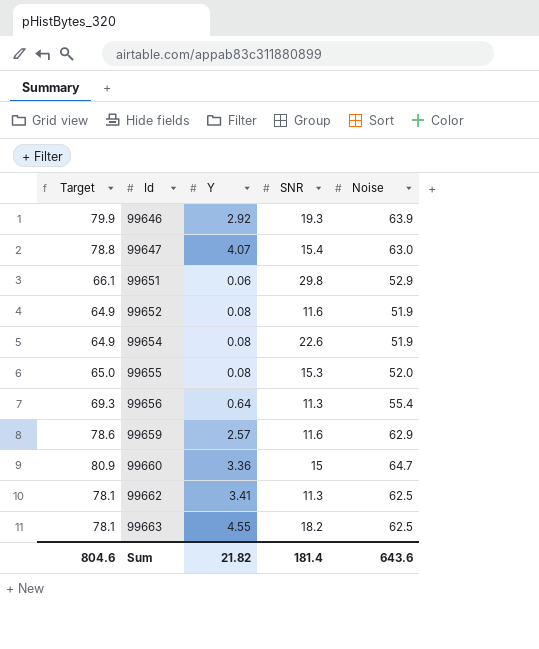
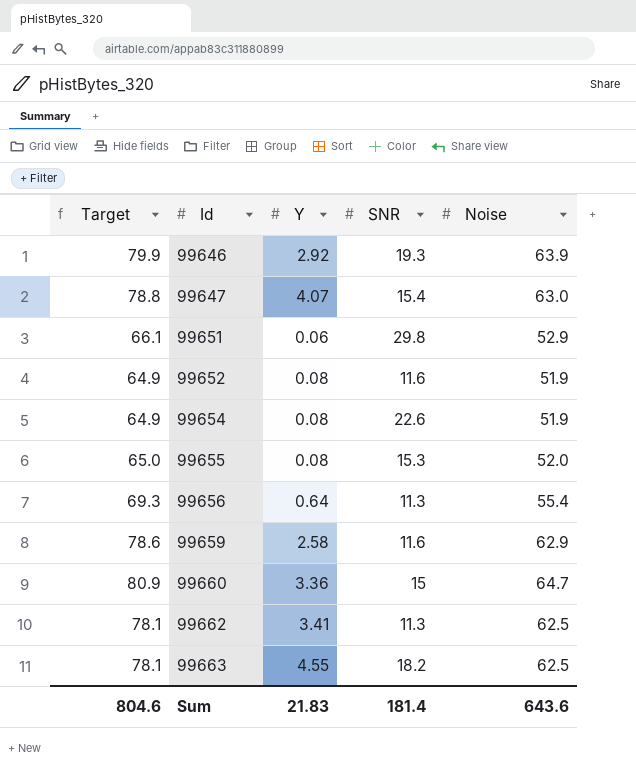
99659 | Y: 2.57 -> 2.58
Sum | Y: 21.82 -> 21.83

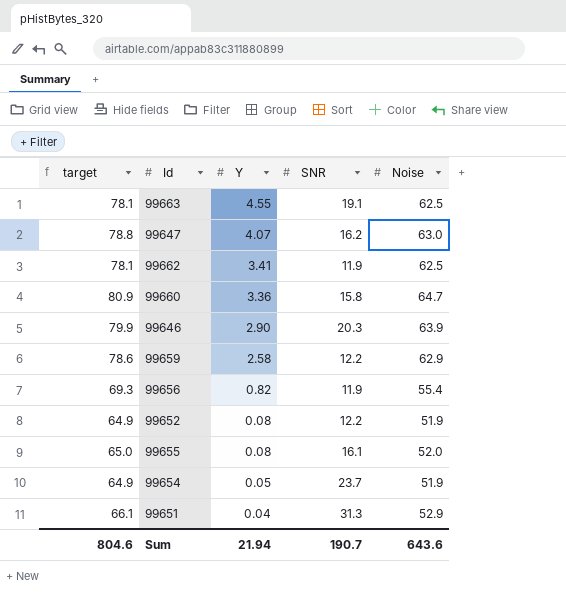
row order: Id ascending -> Y descending
column name: Target -> target
99663 | SNR: 18.2 -> 19.1
99647 | SNR: 15.4 -> 16.2
99662 | SNR: 11.3 -> 11.9
99660 | SNR: 15 -> 15.8
99646 | Y: 2.92 -> 2.90
99646 | SNR: 19.3 -> 20.3
99659 | SNR: 11.6 -> 12.2
99656 | Y: 0.64 -> 0.82
99656 | SNR: 11.3 -> 11.9
99652 | SNR: 11.6 -> 12.2
99655 | SNR: 15.3 -> 16.1
99654 | Y: 0.08 -> 0.05
99654 | SNR: 22.6 -> 23.7
99651 | Y: 0.06 -> 0.04
99651 | SNR: 29.8 -> 31.3
Sum | Y: 21.83 -> 21.94
Sum | SNR: 181.4 -> 190.7

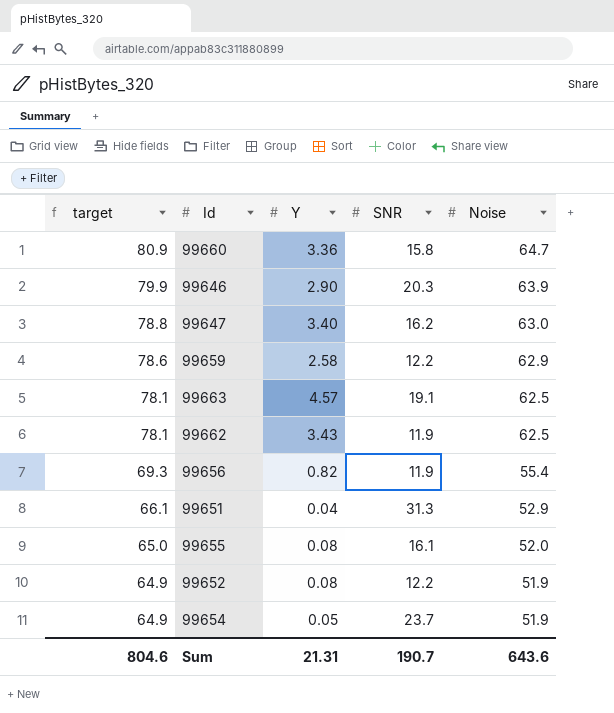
row order: Y descending -> target descending
99647 | Y: 4.07 -> 3.40
99663 | Y: 4.55 -> 4.57
99662 | Y: 3.41 -> 3.43
Sum | Y: 21.94 -> 21.31

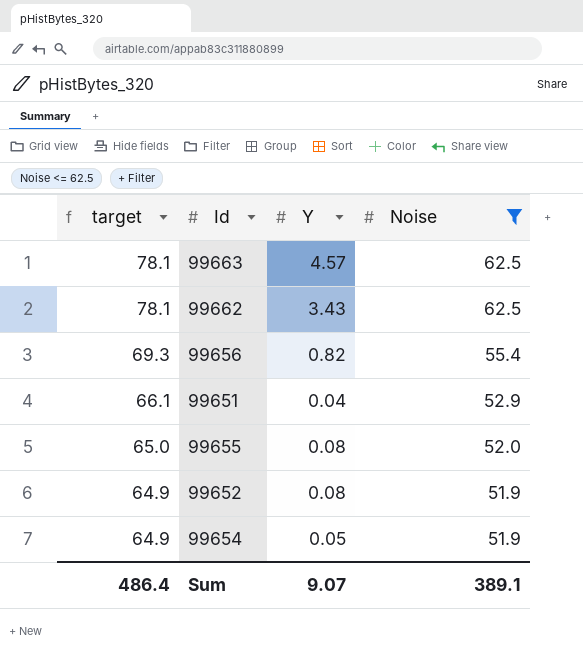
filter: none -> Noise <= 62.5
column SNR | position: 4 -> none
Sum | target: 804.6 -> 486.4
Sum | Y: 21.31 -> 9.07
Sum | Noise: 643.6 -> 389.1

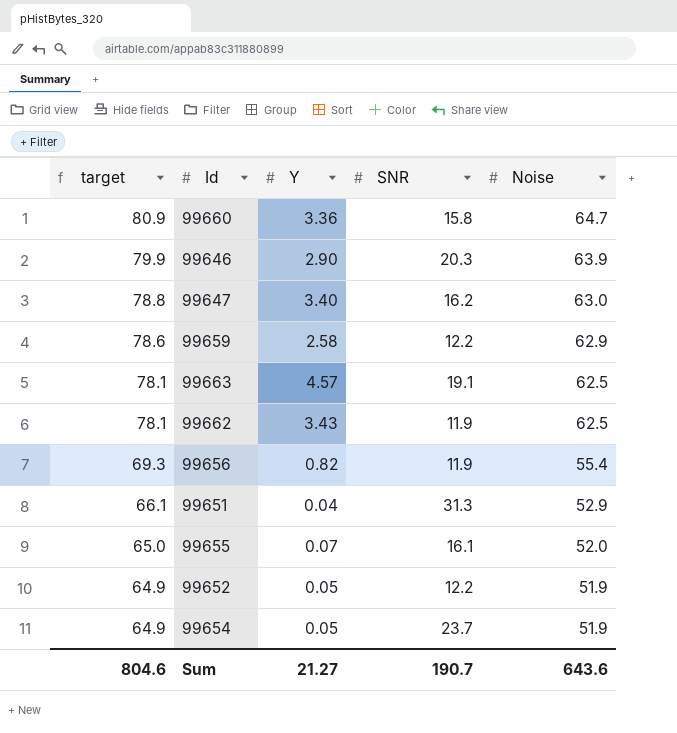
filter: Noise <= 62.5 -> none
column SNR | position: none -> 4
99655 | Y: 0.08 -> 0.07
99652 | Y: 0.08 -> 0.05
Sum | target: 486.4 -> 804.6
Sum | Y: 9.07 -> 21.27
Sum | Noise: 389.1 -> 643.6

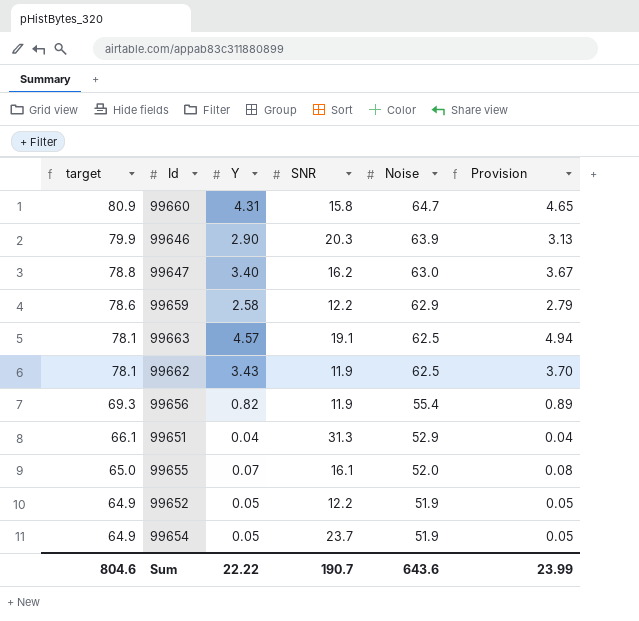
column Provision | formula: none -> [Y] * 1.08
99660 | Y: 3.36 -> 4.31
Sum | Y: 21.27 -> 22.22

